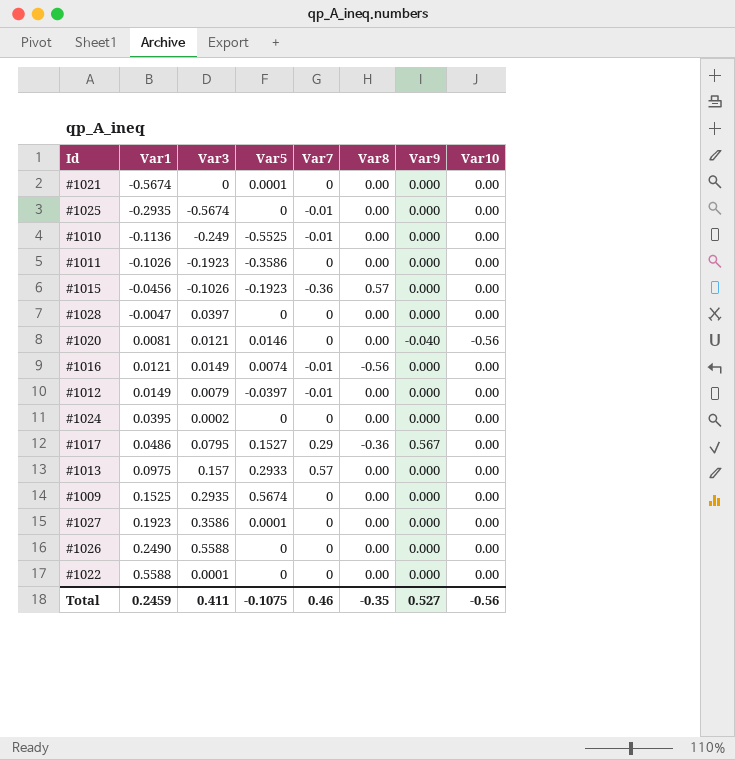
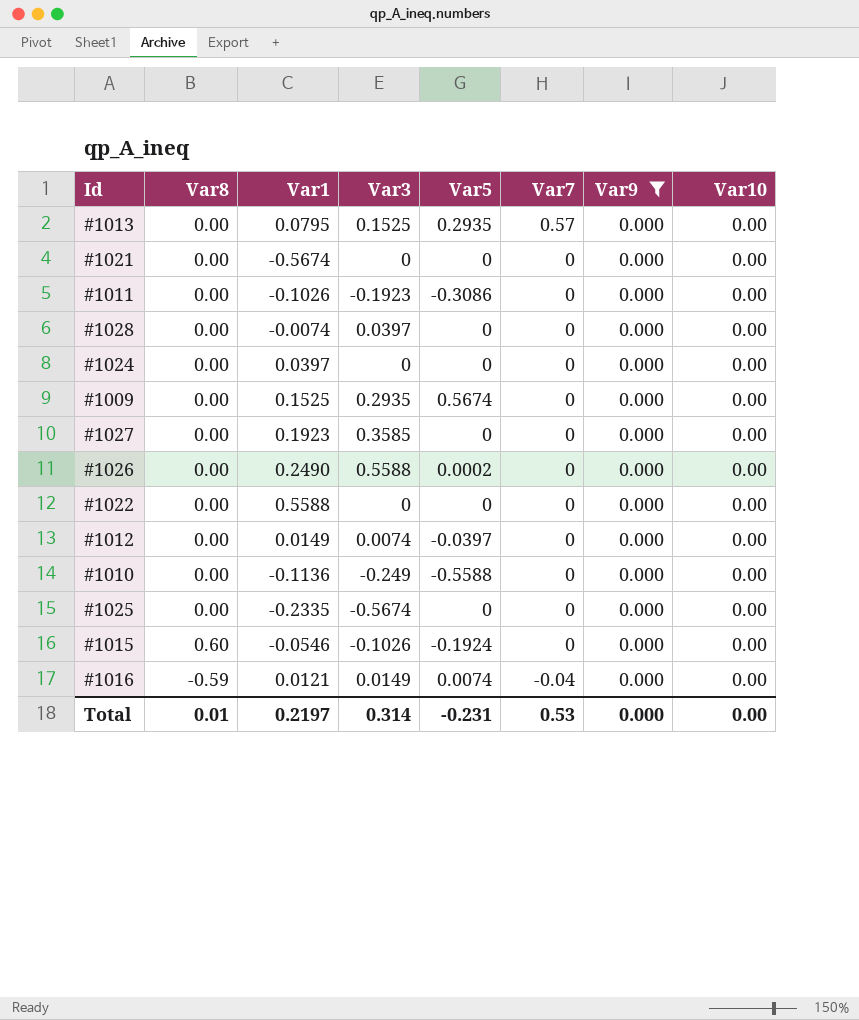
filter: none -> Var9 = 0.000
row order: Var1 ascending -> Var7 descending
column Var8 | position: 6 -> 2
#1013 | Var1: 0.0975 -> 0.0795
#1013 | Var3: 0.157 -> 0.1525
#1013 | Var5: 0.2933 -> 0.2935
#1021 | Var5: 0.0001 -> 0
#1011 | Var5: -0.3586 -> -0.3086
#1028 | Var1: -0.0047 -> -0.0074
#1024 | Var1: 0.0395 -> 0.0397
#1024 | Var3: 0.0002 -> 0
#1027 | Var3: 0.3586 -> 0.3585
#1027 | Var5: 0.0001 -> 0
#1026 | Var5: 0 -> 0.0002
#1022 | Var3: 0.0001 -> 0
#1012 | Var3: 0.0079 -> 0.0074
#1012 | Var7: -0.01 -> 0
#1010 | Var5: -0.5525 -> -0.5588
#1010 | Var7: -0.01 -> 0
#1025 | Var1: -0.2935 -> -0.2335
#1025 | Var7: -0.01 -> 0
#1015 | Var8: 0.57 -> 0.60
#1015 | Var1: -0.0456 -> -0.0546
#1015 | Var5: -0.1923 -> -0.1924
#1015 | Var7: -0.36 -> 0
#1016 | Var8: -0.56 -> -0.59
#1016 | Var7: -0.01 -> -0.04
Total | Var8: -0.35 -> 0.01
Total | Var1: 0.2459 -> 0.2197
Total | Var3: 0.411 -> 0.314
Total | Var5: -0.1075 -> -0.231
Total | Var7: 0.46 -> 0.53
Total | Var9: 0.527 -> 0.000
Total | Var10: -0.56 -> 0.00

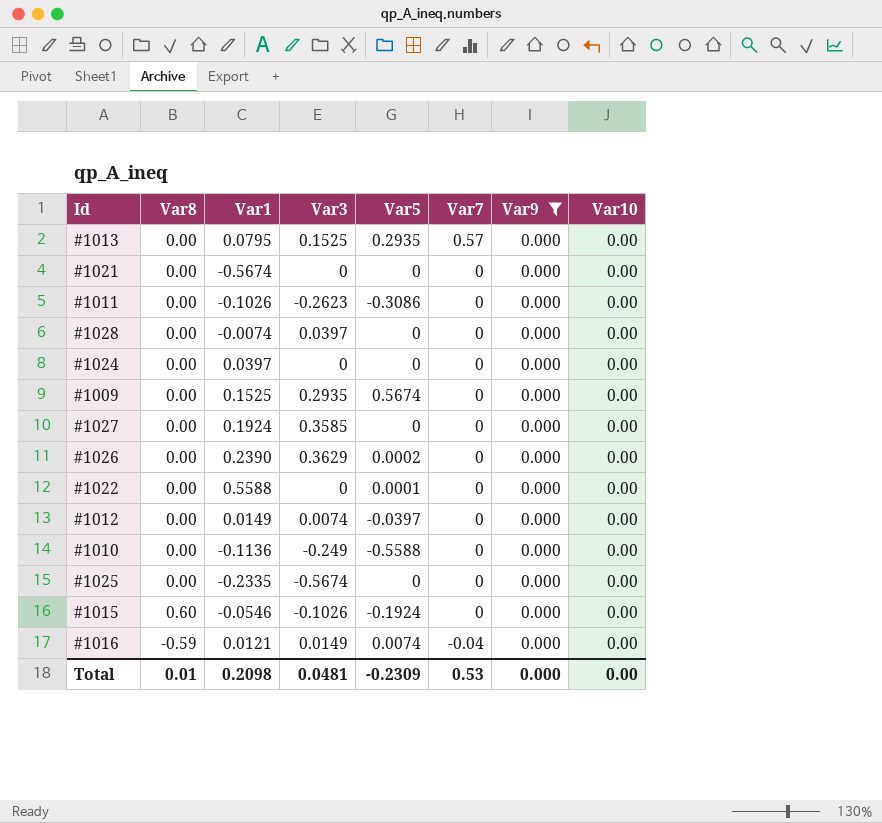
#1011 | Var3: -0.1923 -> -0.2623
#1027 | Var1: 0.1923 -> 0.1924
#1026 | Var1: 0.2490 -> 0.2390
#1026 | Var3: 0.5588 -> 0.3629
#1022 | Var5: 0 -> 0.0001
Total | Var1: 0.2197 -> 0.2098
Total | Var3: 0.314 -> 0.0481
Total | Var5: -0.231 -> -0.2309

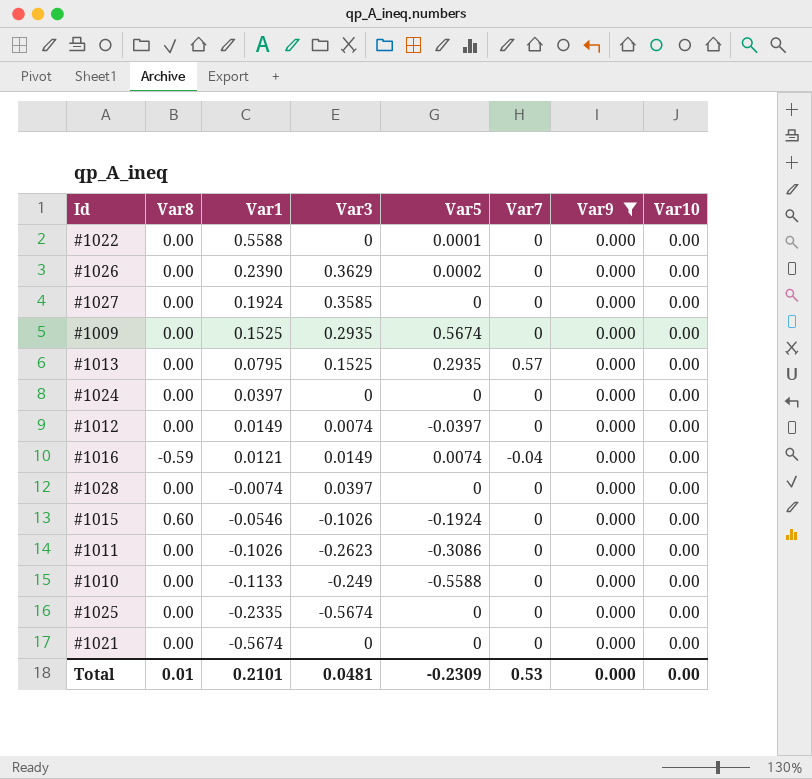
row order: Var7 descending -> Var1 descending
#1010 | Var1: -0.1136 -> -0.1133
Total | Var1: 0.2098 -> 0.2101

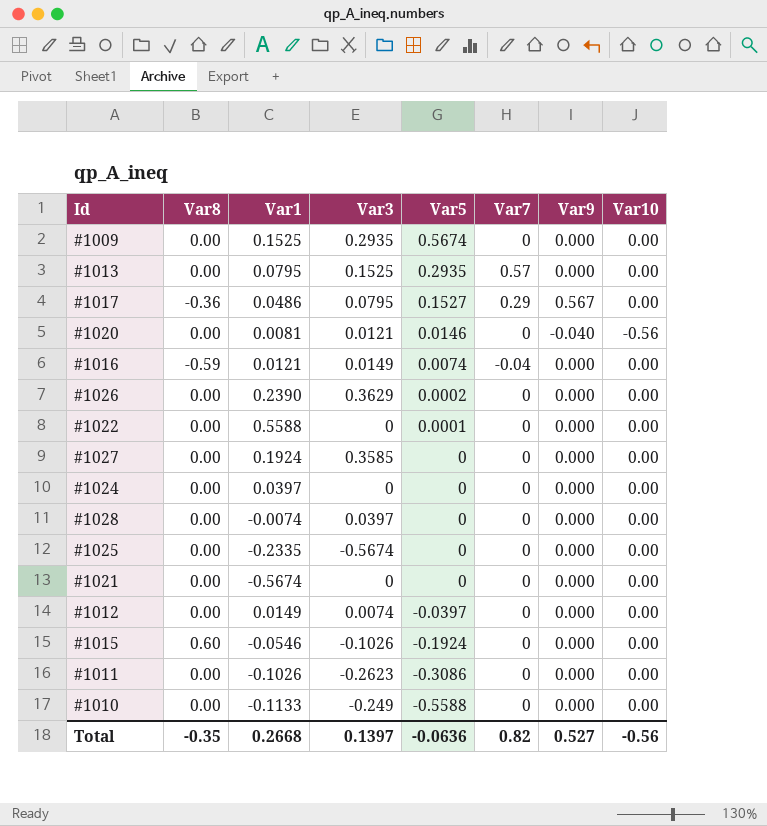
filter: Var9 = 0.000 -> none
row order: Var1 descending -> Var5 descending
Total | Var8: 0.01 -> -0.35
Total | Var1: 0.2101 -> 0.2668
Total | Var3: 0.0481 -> 0.1397
Total | Var5: -0.2309 -> -0.0636
Total | Var7: 0.53 -> 0.82
Total | Var9: 0.000 -> 0.527
Total | Var10: 0.00 -> -0.56

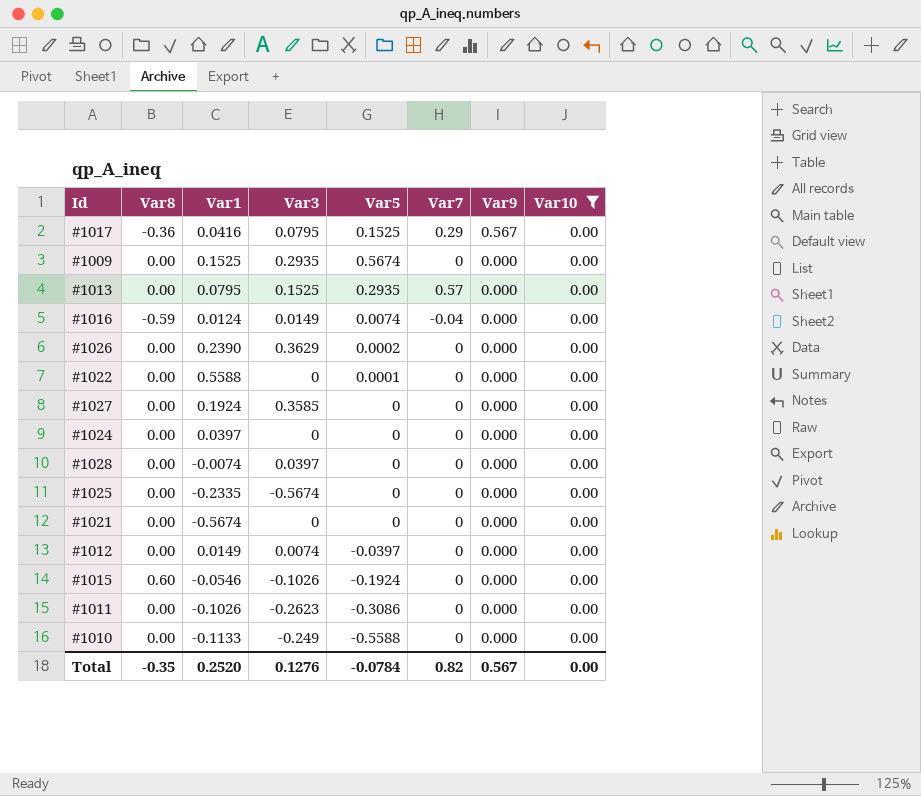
filter: none -> Var10 = 0.00
row order: Var5 descending -> Var9 descending
#1017 | Var1: 0.0486 -> 0.0416
#1017 | Var5: 0.1527 -> 0.1525
#1016 | Var1: 0.0121 -> 0.0124
Total | Var1: 0.2668 -> 0.2520
Total | Var3: 0.1397 -> 0.1276
Total | Var5: -0.0636 -> -0.0784
Total | Var9: 0.527 -> 0.567
Total | Var10: -0.56 -> 0.00

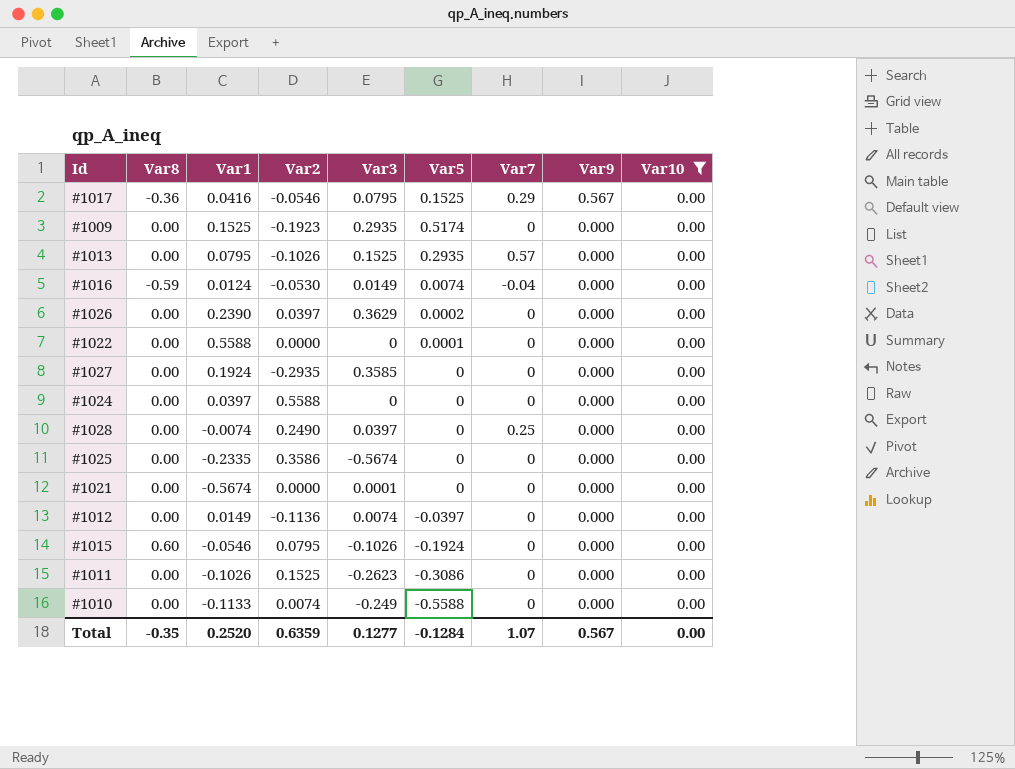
column Var2 | position: none -> 4
#1009 | Var5: 0.5674 -> 0.5174
#1028 | Var7: 0 -> 0.25
#1021 | Var3: 0 -> 0.0001
Total | Var3: 0.1276 -> 0.1277
Total | Var5: -0.0784 -> -0.1284
Total | Var7: 0.82 -> 1.07

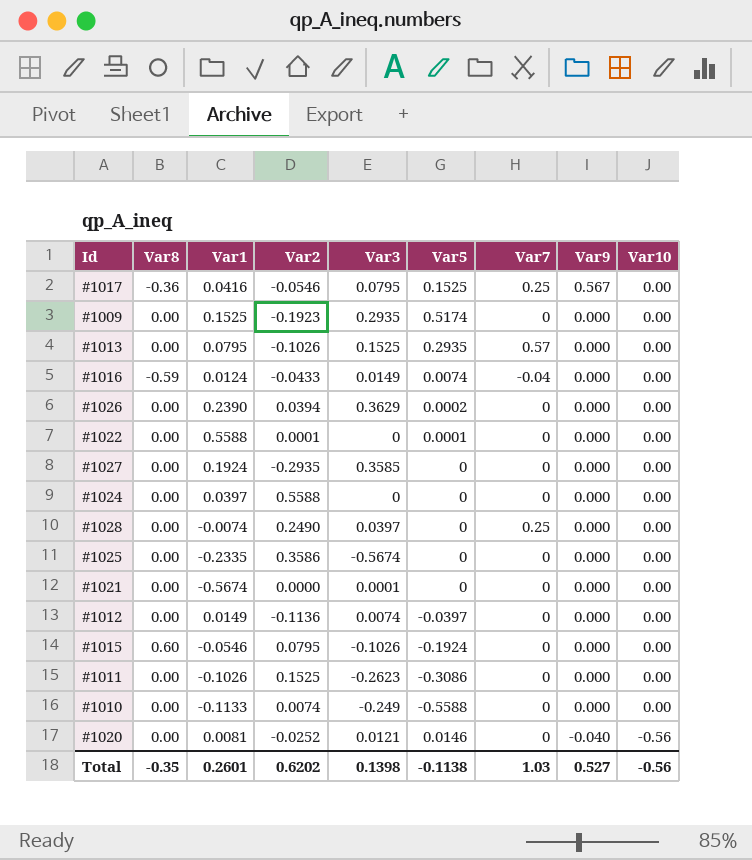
filter: Var10 = 0.00 -> none
#1017 | Var7: 0.29 -> 0.25
#1016 | Var2: -0.0530 -> -0.0433
#1026 | Var2: 0.0397 -> 0.0394
#1022 | Var2: 0.0000 -> 0.0001
Total | Var1: 0.2520 -> 0.2601
Total | Var2: 0.6359 -> 0.6202
Total | Var3: 0.1277 -> 0.1398
Total | Var5: -0.1284 -> -0.1138
Total | Var7: 1.07 -> 1.03
Total | Var9: 0.567 -> 0.527
Total | Var10: 0.00 -> -0.56

